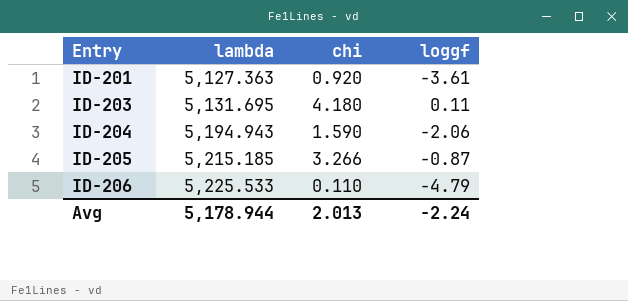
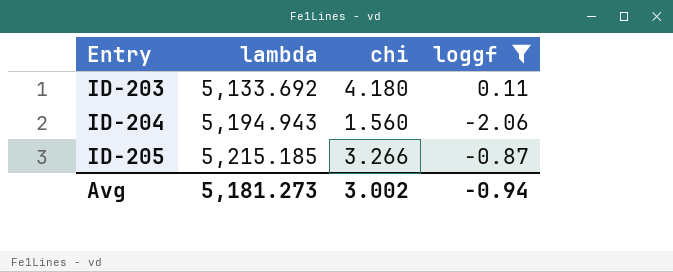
filter: none -> loggf >= -2.06
ID-203 | lambda: 5,131.695 -> 5,133.692
ID-204 | chi: 1.590 -> 1.560
Avg | lambda: 5,178.944 -> 5,181.273
Avg | chi: 2.013 -> 3.002
Avg | loggf: -2.24 -> -0.94

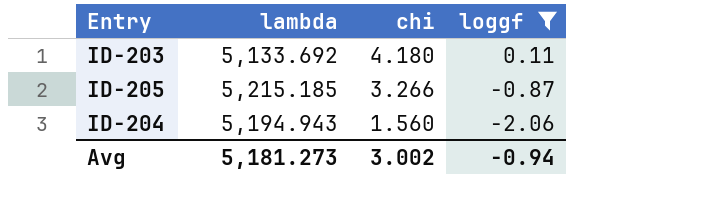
row order: Entry ascending -> chi descending

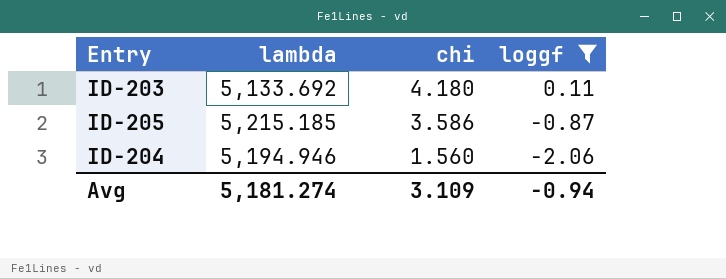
ID-205 | chi: 3.266 -> 3.586
ID-204 | lambda: 5,194.943 -> 5,194.946
Avg | lambda: 5,181.273 -> 5,181.274
Avg | chi: 3.002 -> 3.109

